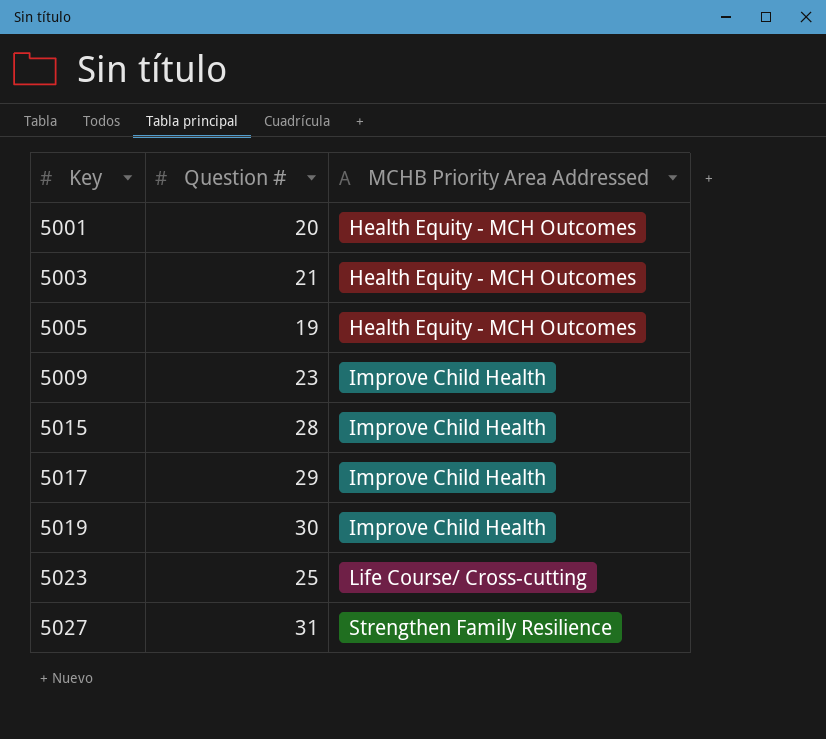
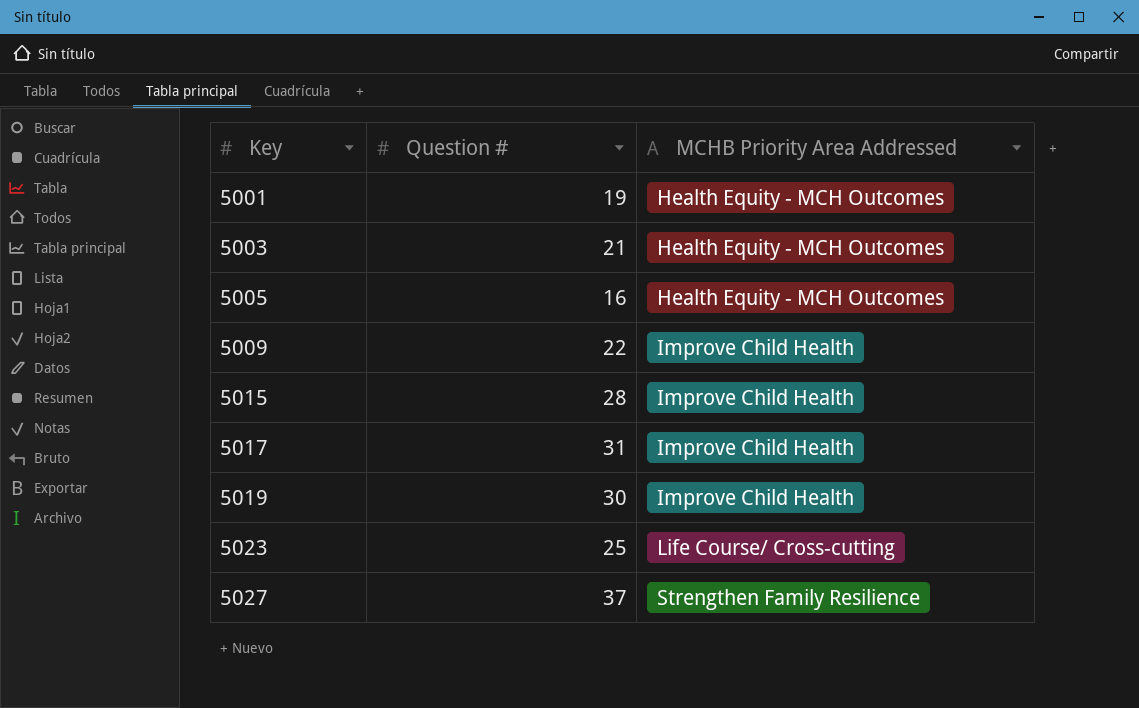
5001 | Question #: 20 -> 19
5005 | Question #: 19 -> 16
5009 | Question #: 23 -> 22
5017 | Question #: 29 -> 31
5027 | Question #: 31 -> 37

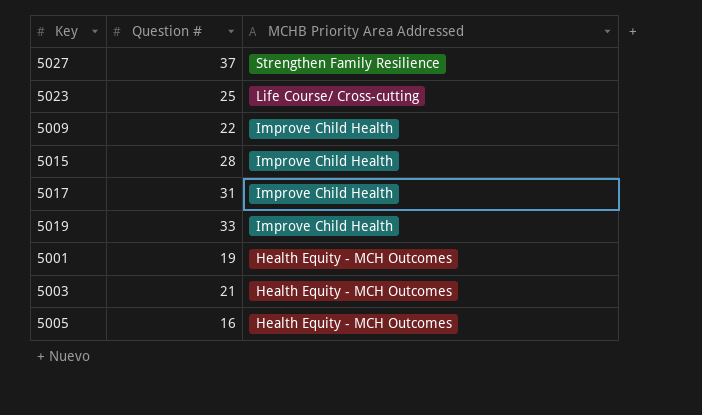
row order: Key ascending -> MCHB Priority Area Addressed descending
5019 | Question #: 30 -> 33

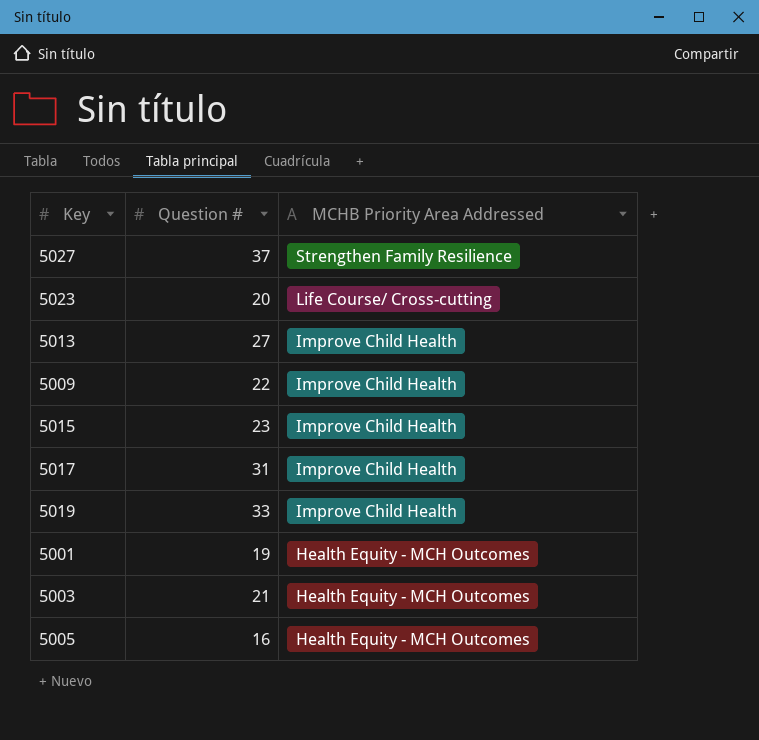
5023 | Question #: 25 -> 20
row 5013: none -> 27 | Improve Child Health
5015 | Question #: 28 -> 23

